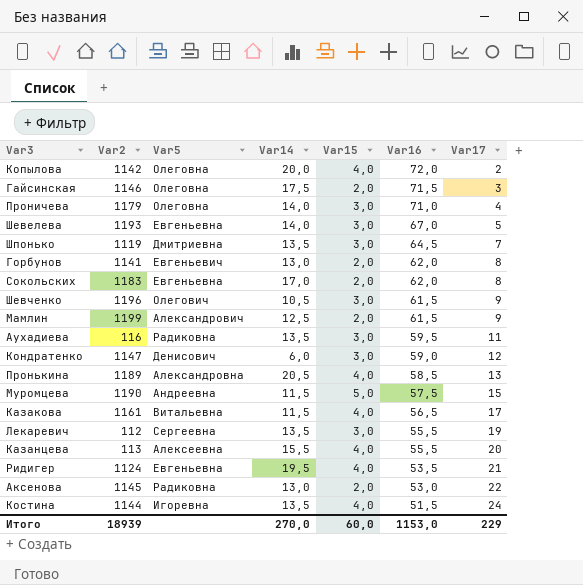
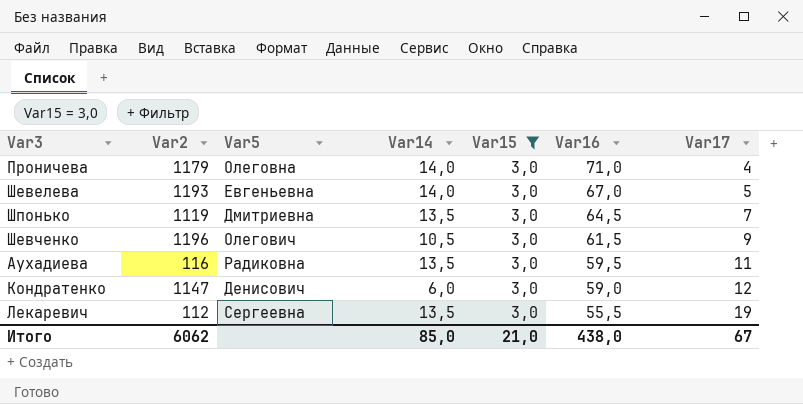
filter: none -> Var15 = 3,0
Итого | Var2: 18939 -> 6062
Итого | Var14: 270,0 -> 85,0
Итого | Var15: 60,0 -> 21,0
Итого | Var16: 1153,0 -> 438,0
Итого | Var17: 229 -> 67

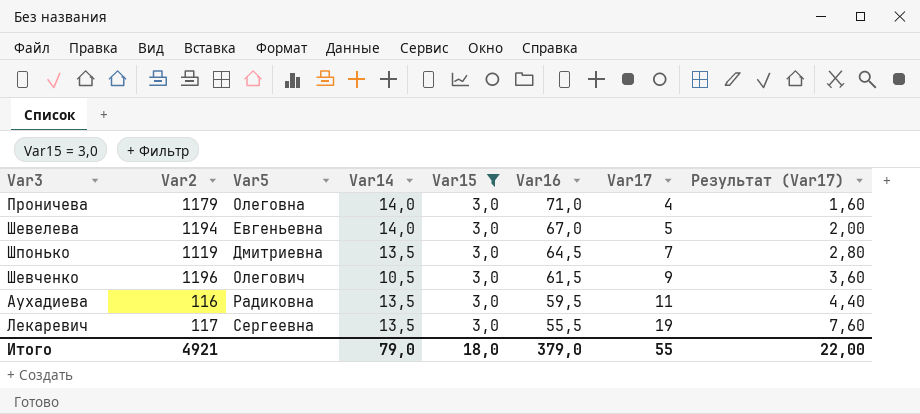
column Результат (Var17) | formula: none -> [Var17] * 0,4
row Кондратенко: 1147 | Денисович | 6,0 | 3,0 | 59,0 | 12 -> none
Шевелева | Var2: 1193 -> 1194
Лекаревич | Var2: 112 -> 117
Итого | Var2: 6062 -> 4921
Итого | Var14: 85,0 -> 79,0
Итого | Var15: 21,0 -> 18,0
Итого | Var16: 438,0 -> 379,0
Итого | Var17: 67 -> 55

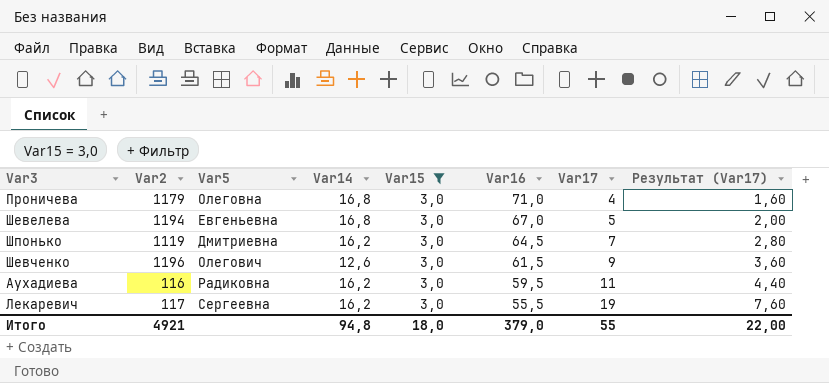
Проничева | Var14: 14,0 -> 16,8
Шевелева | Var14: 14,0 -> 16,8
Шпонько | Var14: 13,5 -> 16,2
Шевченко | Var14: 10,5 -> 12,6
Аухадиева | Var14: 13,5 -> 16,2
Лекаревич | Var14: 13,5 -> 16,2
Итого | Var14: 79,0 -> 94,8

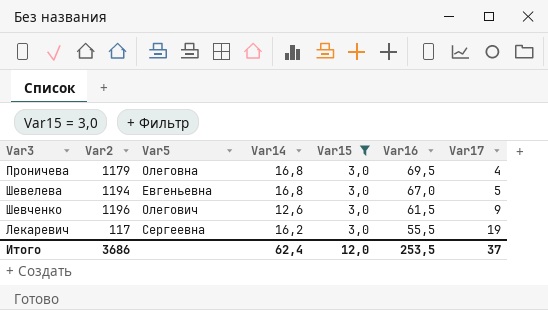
column Результат (Var17) | formula: [Var17] * 0,4 -> none
row Шпонько: 1119 | Дмитриевна | 16,2 | 3,0 | 64,5 | 7 | 2,80 -> none
row Аухадиева: 116 | Радиковна | 16,2 | 3,0 | 59,5 | 11 | 4,40 -> none
Проничева | Var16: 71,0 -> 69,5
Итого | Var2: 4921 -> 3686
Итого | Var14: 94,8 -> 62,4
Итого | Var15: 18,0 -> 12,0
Итого | Var16: 379,0 -> 253,5
Итого | Var17: 55 -> 37

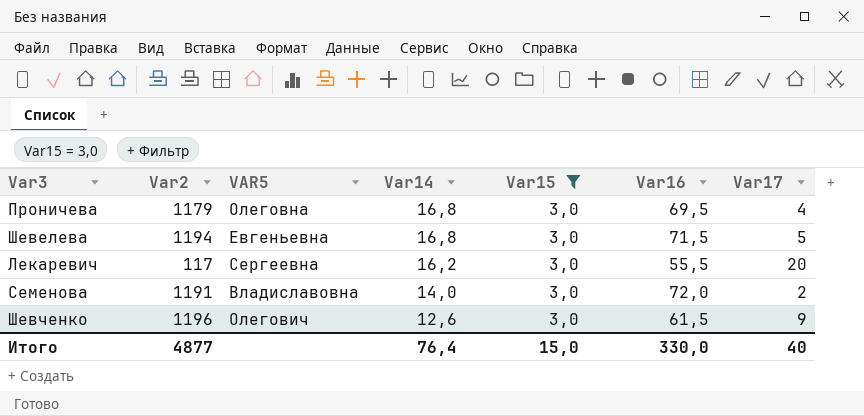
row order: Var16 descending -> Var14 descending
column name: Var5 -> VAR5
Шевелева | Var16: 67,0 -> 71,5
Лекаревич | Var17: 19 -> 20
row Семенова: none -> 1191 | Владиславовна | 14,0 | 3,0 | 72,0 | 2
Итого | Var2: 3686 -> 4877
Итого | Var14: 62,4 -> 76,4
Итого | Var15: 12,0 -> 15,0
Итого | Var16: 253,5 -> 330,0
Итого | Var17: 37 -> 40

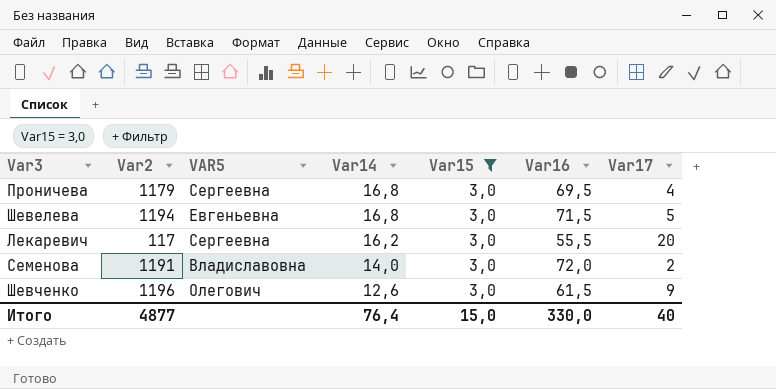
Проничева | VAR5: Олеговна -> Сергеевна

